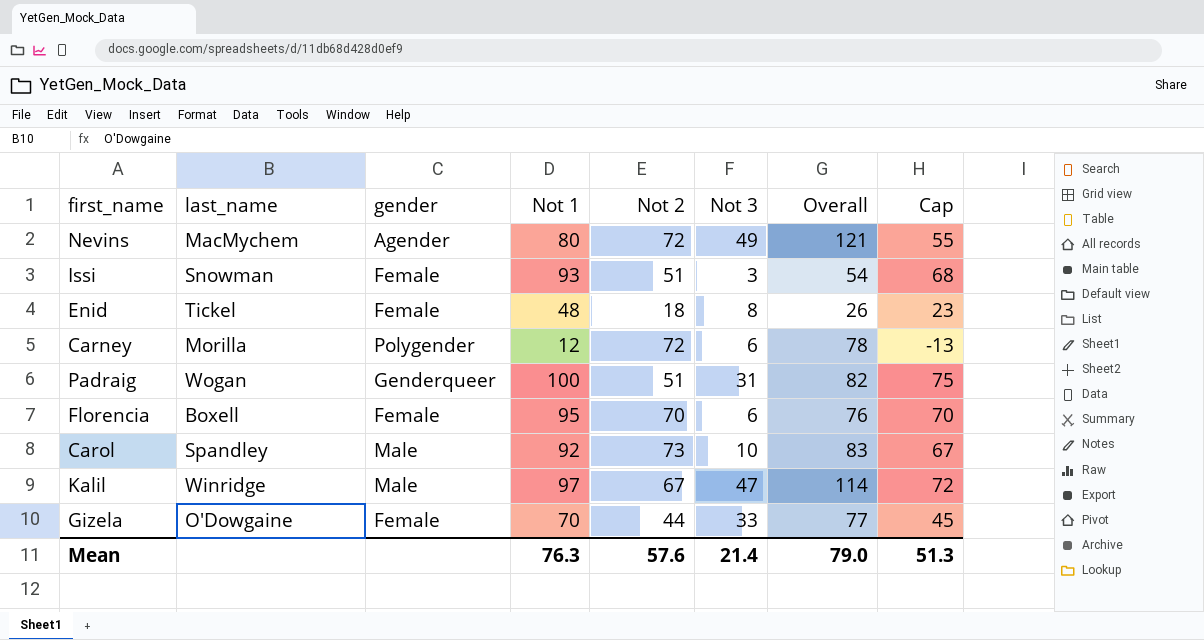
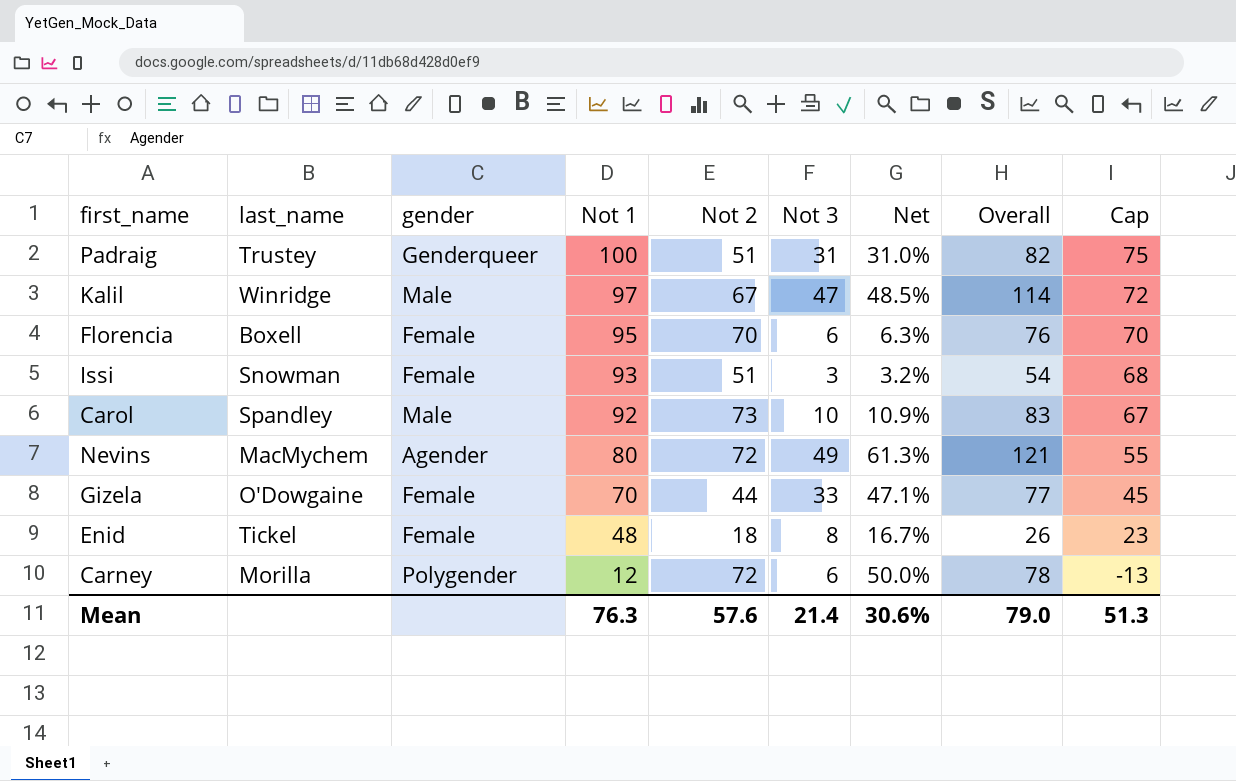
row order: none -> Not 1 descending
column Net | formula: none -> [Not 3] / [Not 1]
Padraig | last_name: Wogan -> Trustey

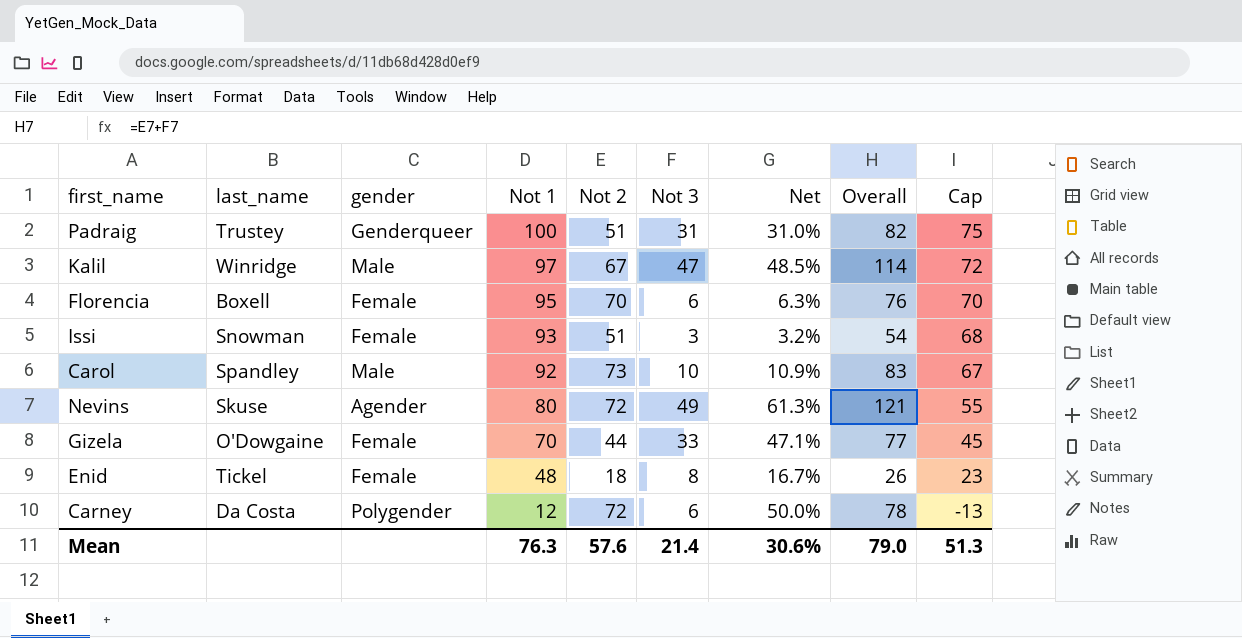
Nevins | last_name: MacMychem -> Skuse
Carney | last_name: Morilla -> Da Costa

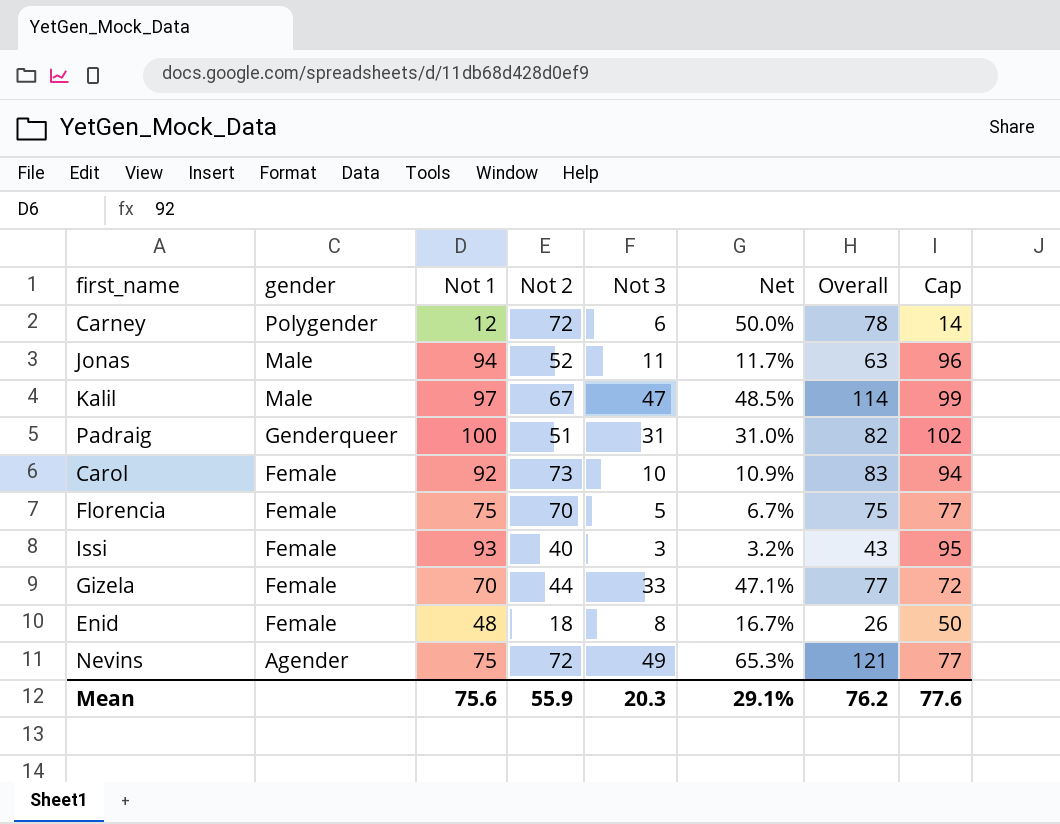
row order: Not 1 descending -> gender descending
column last_name | position: 2 -> none
column Cap | formula: [Not 1] - 25 -> [Not 1] + 2
row Jonas: none -> Male | 94 | 52 | 11 | 11.7% | 63 | 96
Carol | gender: Male -> Female
Florencia | Not 1: 95 -> 75
Florencia | Not 3: 6 -> 5
Florencia | Net: 6.3% -> 6.7%
Florencia | Overall: 76 -> 75
Issi | Not 2: 51 -> 40
Issi | Overall: 54 -> 43
Nevins | Not 1: 80 -> 75
Nevins | Net: 61.3% -> 65.3%
Mean | Not 1: 76.3 -> 75.6
Mean | Not 2: 57.6 -> 55.9
Mean | Not 3: 21.4 -> 20.3
Mean | Net: 30.6% -> 29.1%
Mean | Overall: 79.0 -> 76.2
Mean | Cap: 51.3 -> 77.6

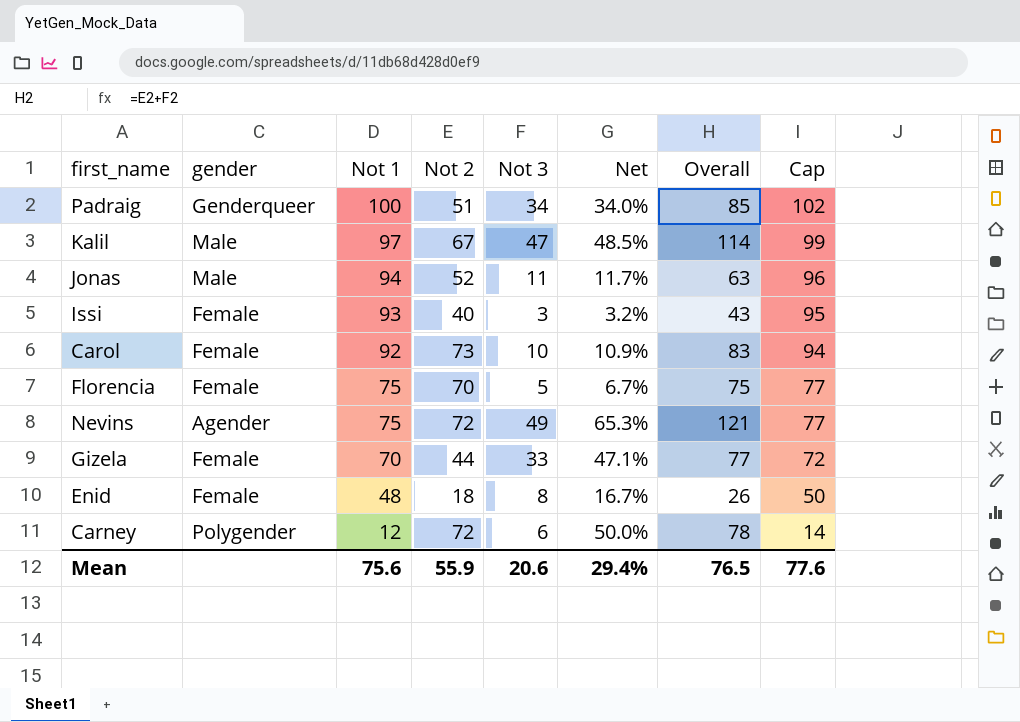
row order: gender descending -> Not 1 descending
Padraig | Not 3: 31 -> 34
Padraig | Net: 31.0% -> 34.0%
Padraig | Overall: 82 -> 85
Mean | Not 3: 20.3 -> 20.6
Mean | Net: 29.1% -> 29.4%
Mean | Overall: 76.2 -> 76.5

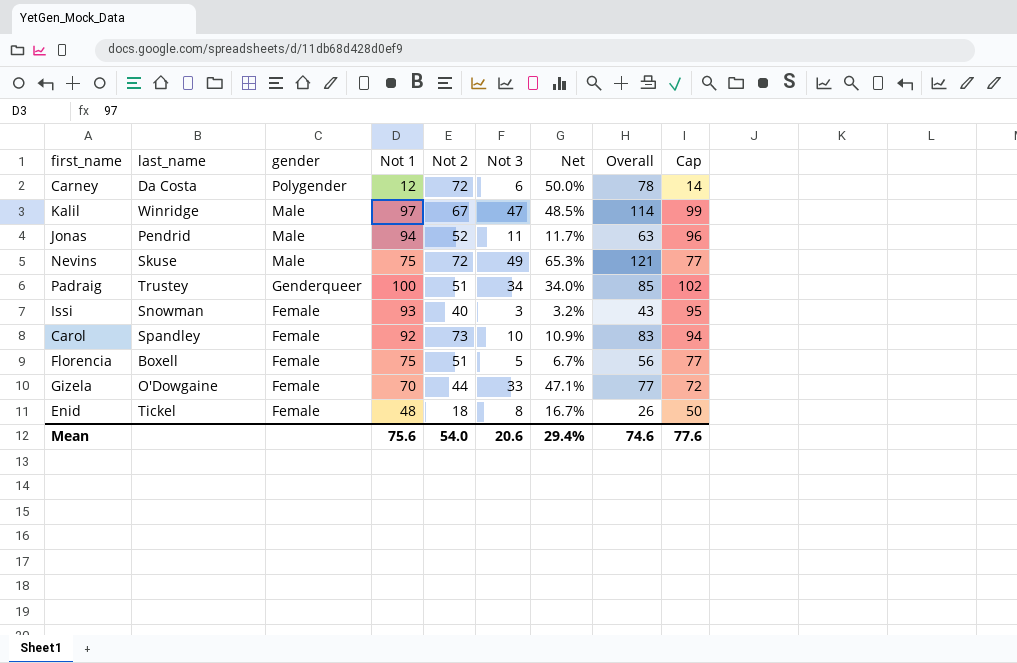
row order: Not 1 descending -> gender descending
column last_name | position: none -> 2
Nevins | gender: Agender -> Male
Florencia | Not 2: 70 -> 51
Florencia | Overall: 75 -> 56
Mean | Not 2: 55.9 -> 54.0
Mean | Overall: 76.5 -> 74.6

